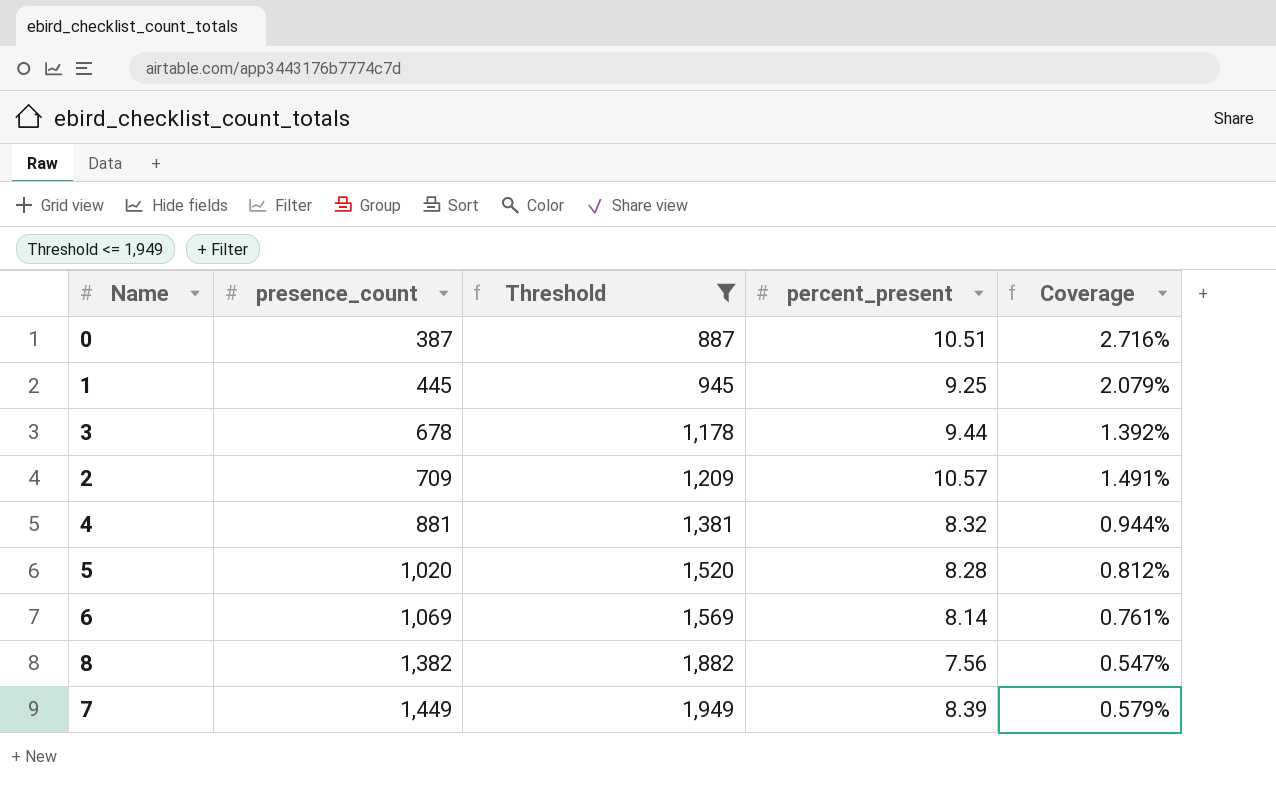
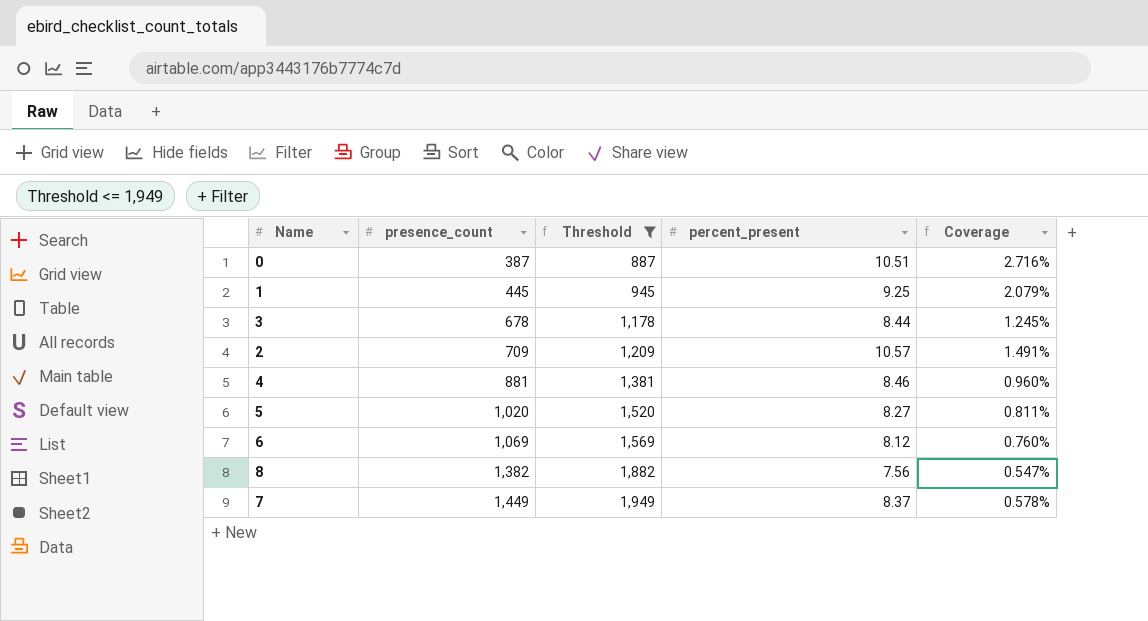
3 | percent_present: 9.44 -> 8.44
3 | Coverage: 1.392% -> 1.245%
4 | percent_present: 8.32 -> 8.46
4 | Coverage: 0.944% -> 0.960%
5 | percent_present: 8.28 -> 8.27
5 | Coverage: 0.812% -> 0.811%
6 | percent_present: 8.14 -> 8.12
6 | Coverage: 0.761% -> 0.760%
7 | percent_present: 8.39 -> 8.37
7 | Coverage: 0.579% -> 0.578%

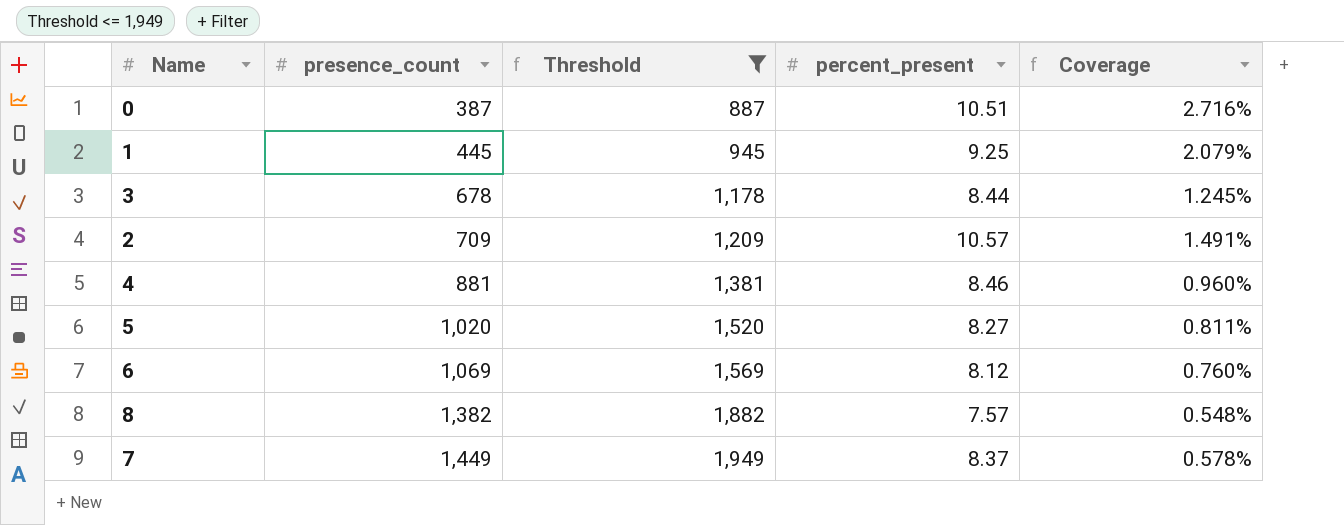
8 | percent_present: 7.56 -> 7.57
8 | Coverage: 0.547% -> 0.548%

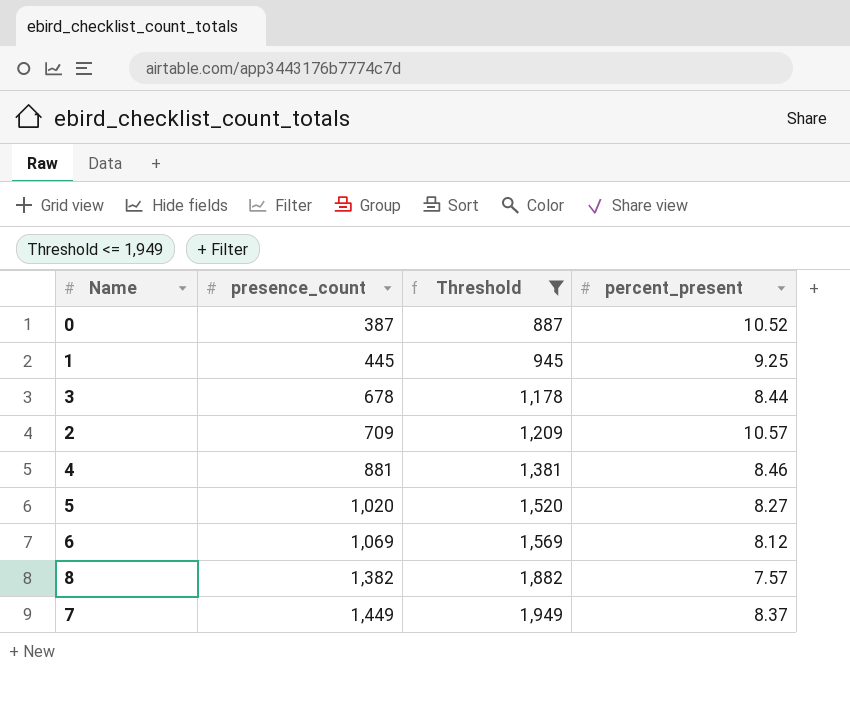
column Coverage | formula: [percent_present] / [presence_count] -> none
0 | percent_present: 10.51 -> 10.52

